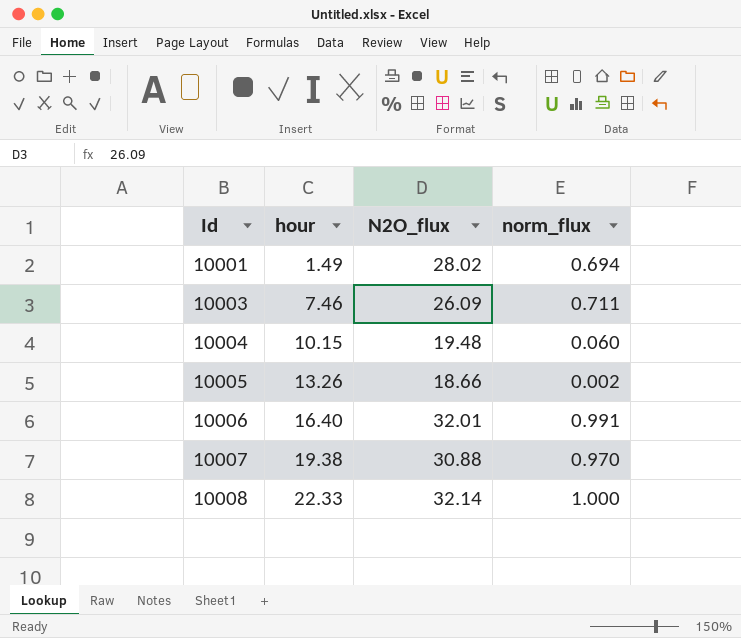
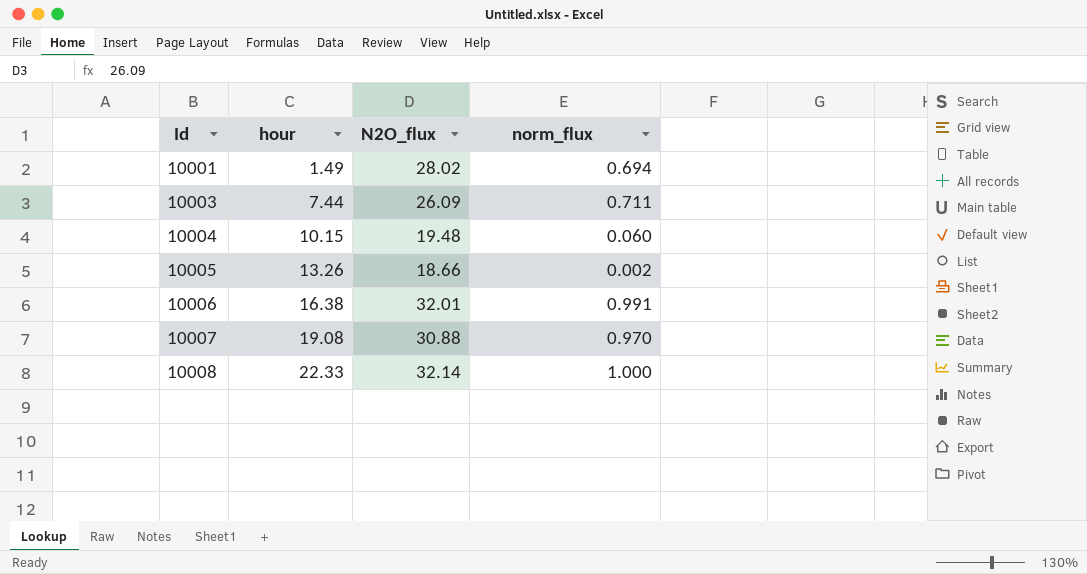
10003 | hour: 7.46 -> 7.44
10006 | hour: 16.40 -> 16.38
10007 | hour: 19.38 -> 19.08

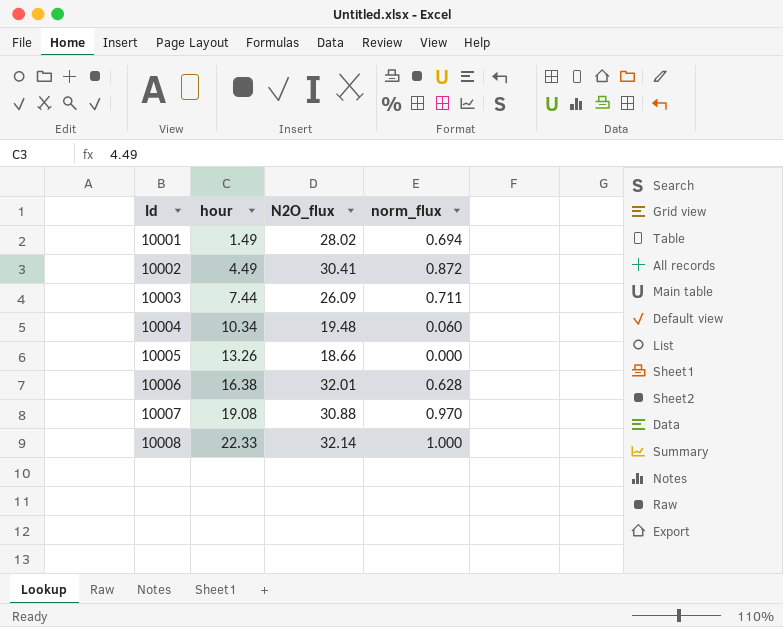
row 10002: none -> 4.49 | 30.41 | 0.872
10004 | hour: 10.15 -> 10.34
10005 | norm_flux: 0.002 -> 0.000
10006 | norm_flux: 0.991 -> 0.628

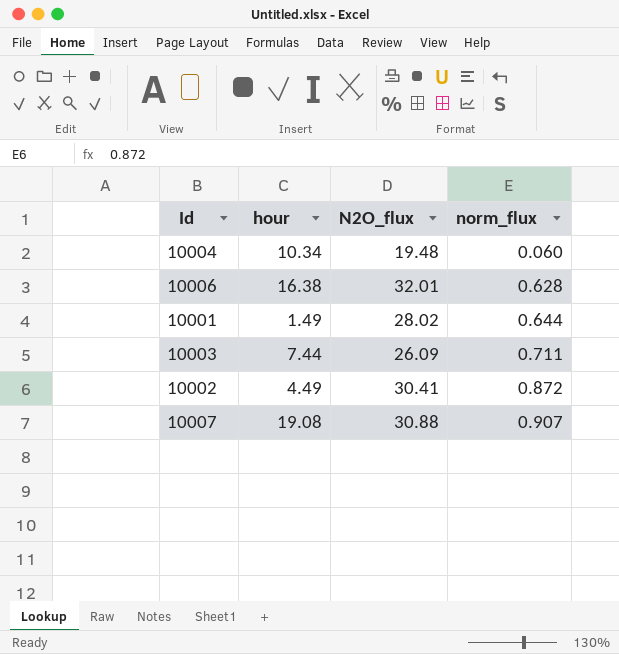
row order: Id ascending -> norm_flux ascending
row 10005: 13.26 | 18.66 | 0.000 -> none
row 10008: 22.33 | 32.14 | 1.000 -> none
10001 | norm_flux: 0.694 -> 0.644
10007 | norm_flux: 0.970 -> 0.907

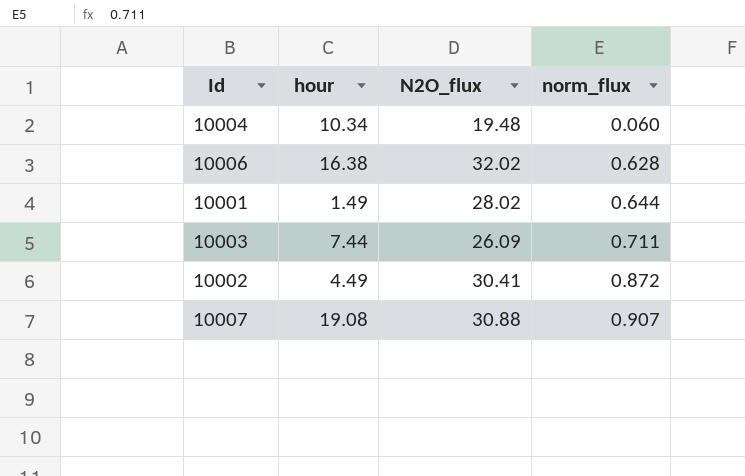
10006 | N2O_flux: 32.01 -> 32.02

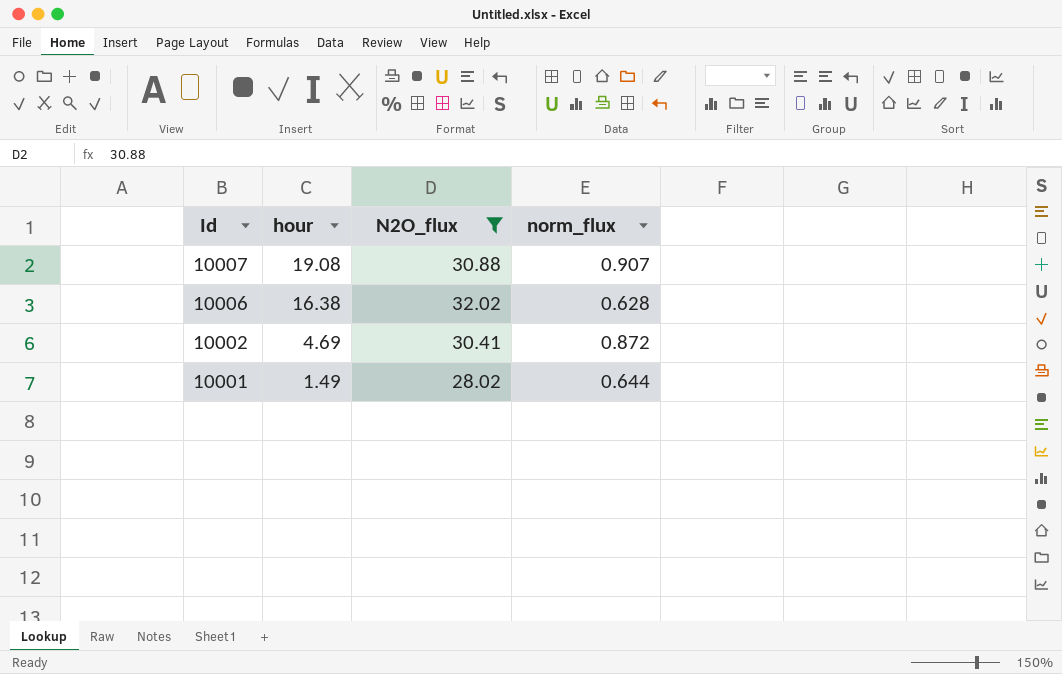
filter: none -> N2O_flux >= 28.02
row order: norm_flux ascending -> Id descending
10002 | hour: 4.49 -> 4.69

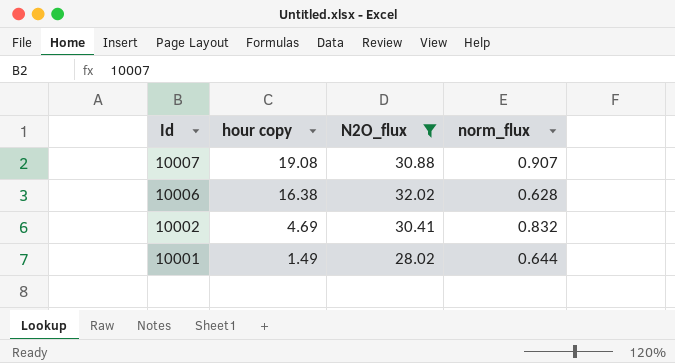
column name: hour -> hour copy
10002 | norm_flux: 0.872 -> 0.832

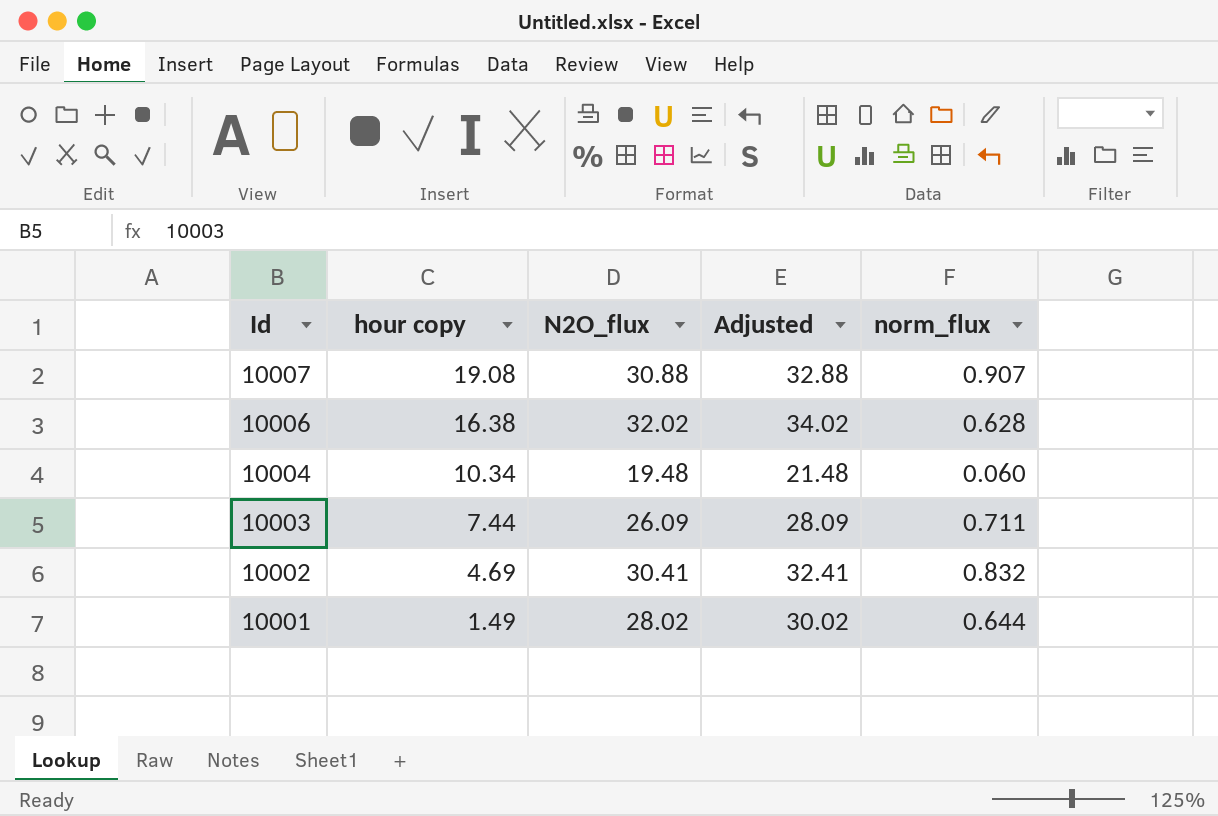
filter: N2O_flux >= 28.02 -> none
column Adjusted | formula: none -> [N2O_flux] + 2

